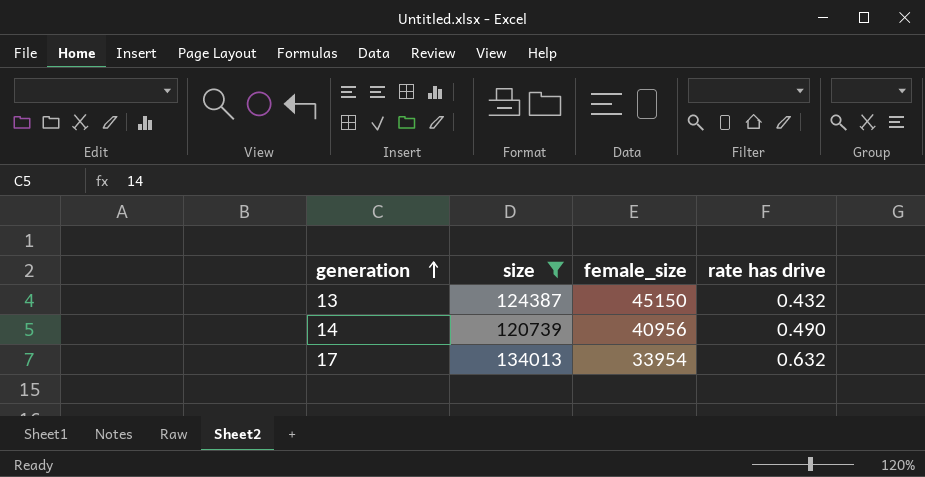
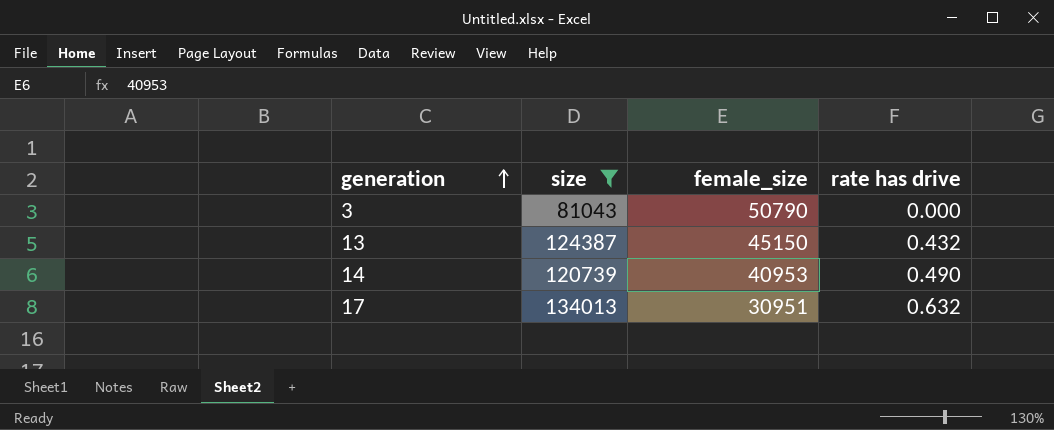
row 3: none -> 81043 | 50790 | 0.000
14 | female_size: 40956 -> 40953
17 | female_size: 33954 -> 30951

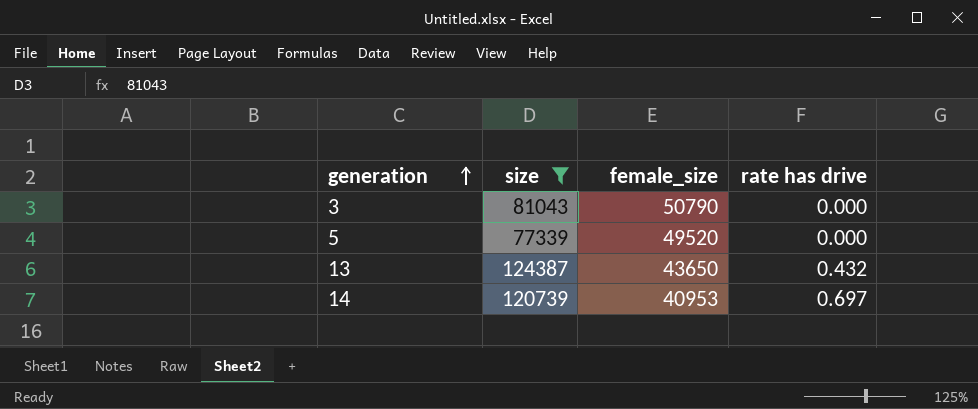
row 17: 134013 | 30951 | 0.632 -> none
row 5: none -> 77339 | 49520 | 0.000
13 | female_size: 45150 -> 43650
14 | rate has drive: 0.490 -> 0.697

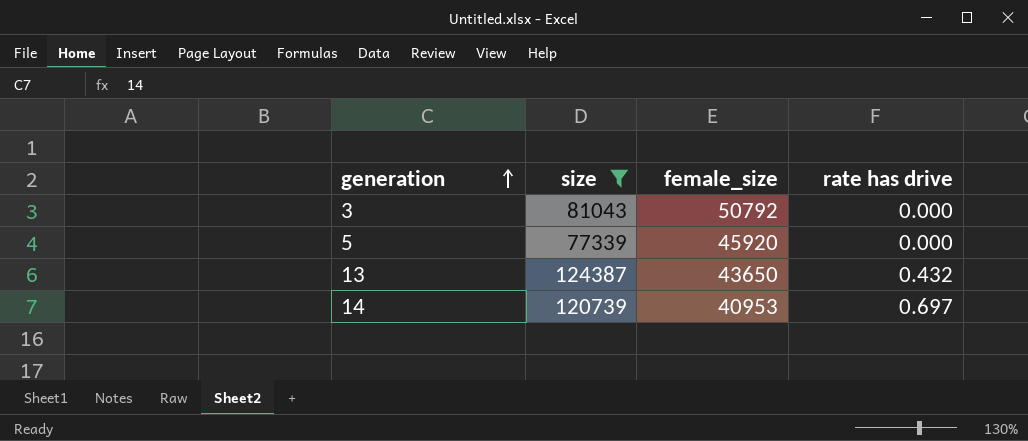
3 | female_size: 50790 -> 50792
5 | female_size: 49520 -> 45920

